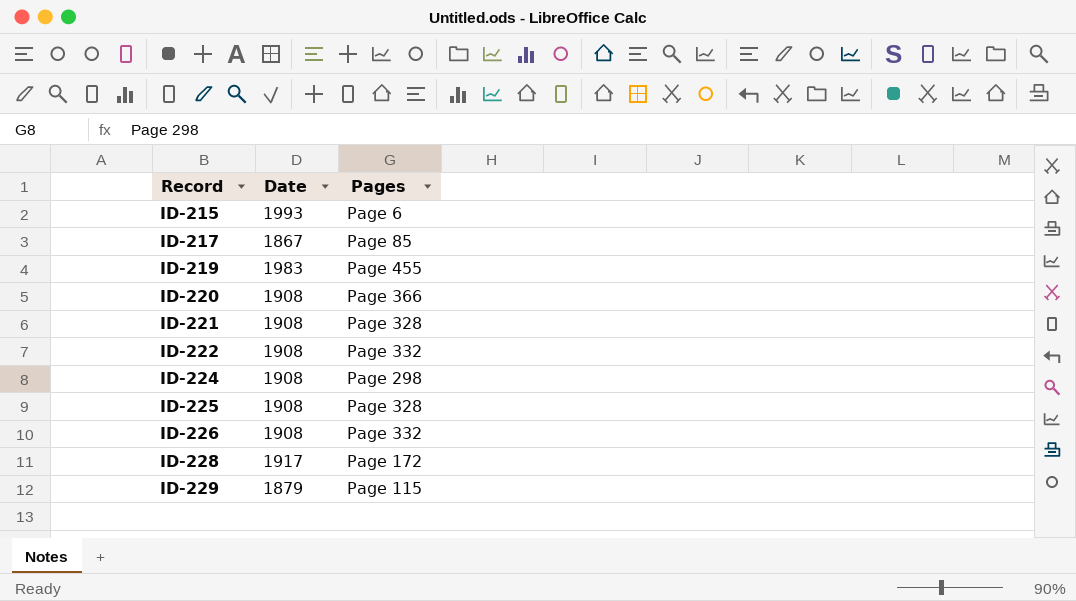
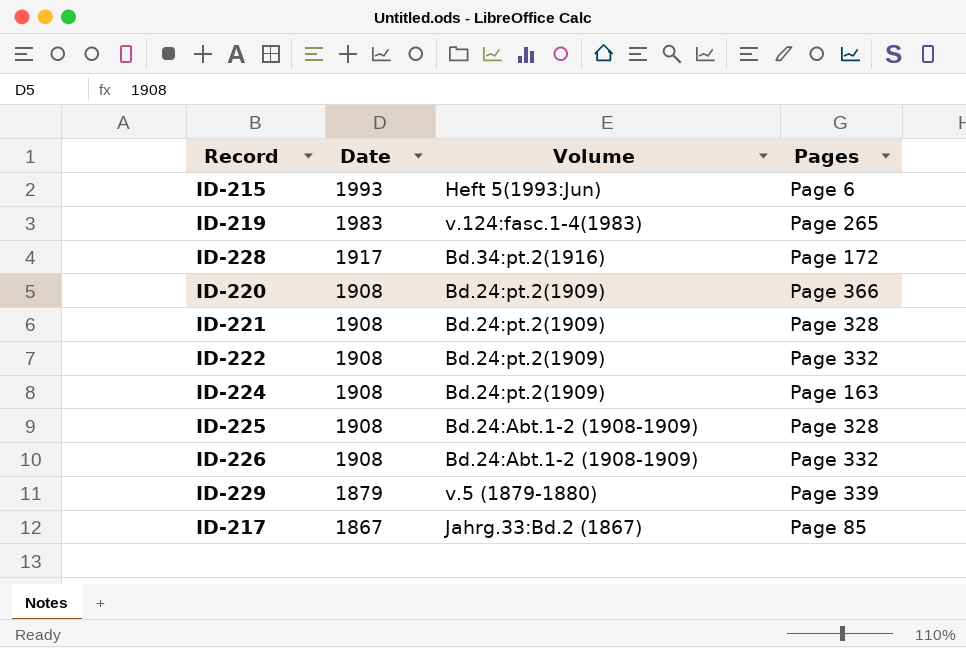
row order: Record ascending -> Date descending
column Volume | position: none -> 3
ID-219 | Pages: Page 455 -> Page 265
ID-224 | Pages: Page 298 -> Page 163
ID-229 | Pages: Page 115 -> Page 339

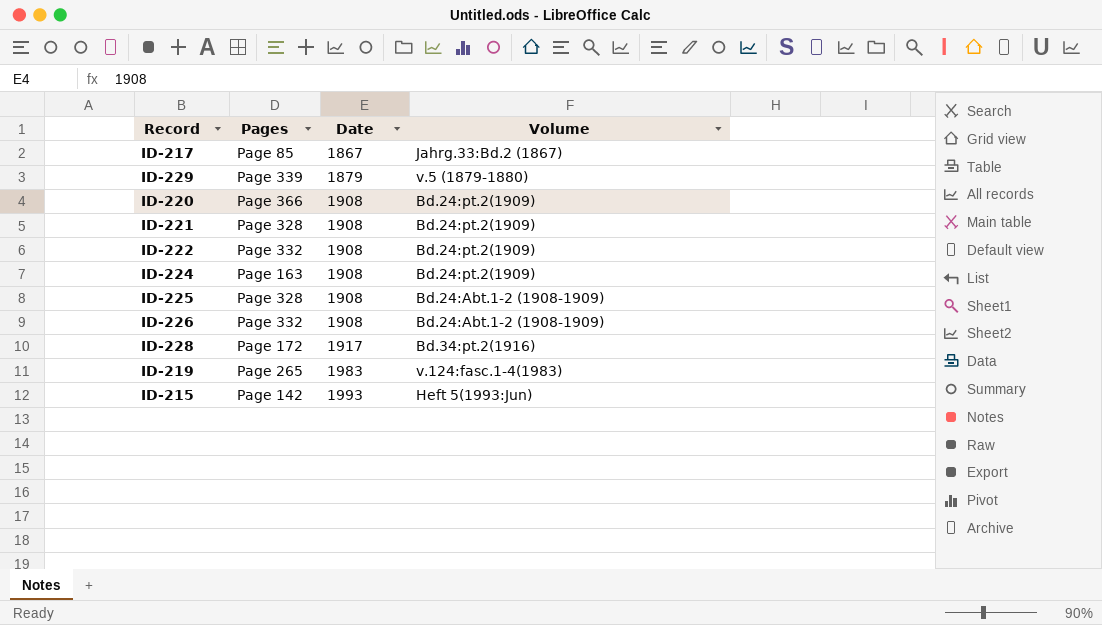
row order: Date descending -> Date ascending
column Pages | position: 4 -> 2
ID-215 | Pages: Page 6 -> Page 142

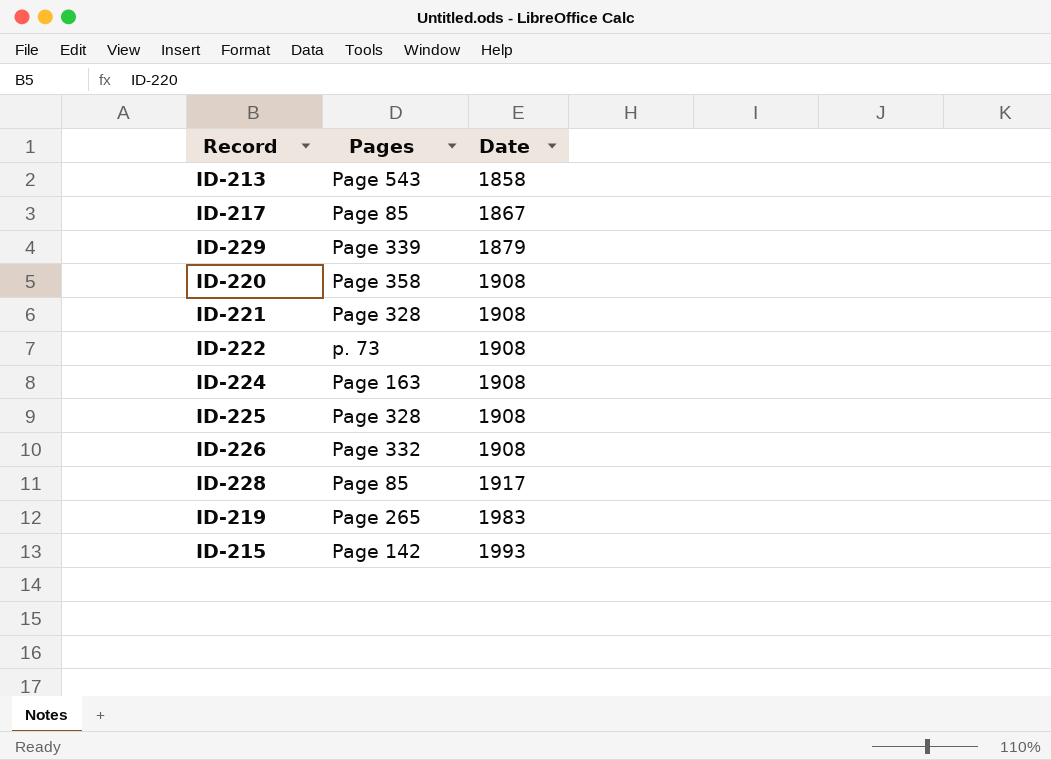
column Volume | position: 4 -> none
row ID-213: none -> Page 543 | 1858
ID-220 | Pages: Page 366 -> Page 358
ID-222 | Pages: Page 332 -> p. 73
ID-228 | Pages: Page 172 -> Page 85

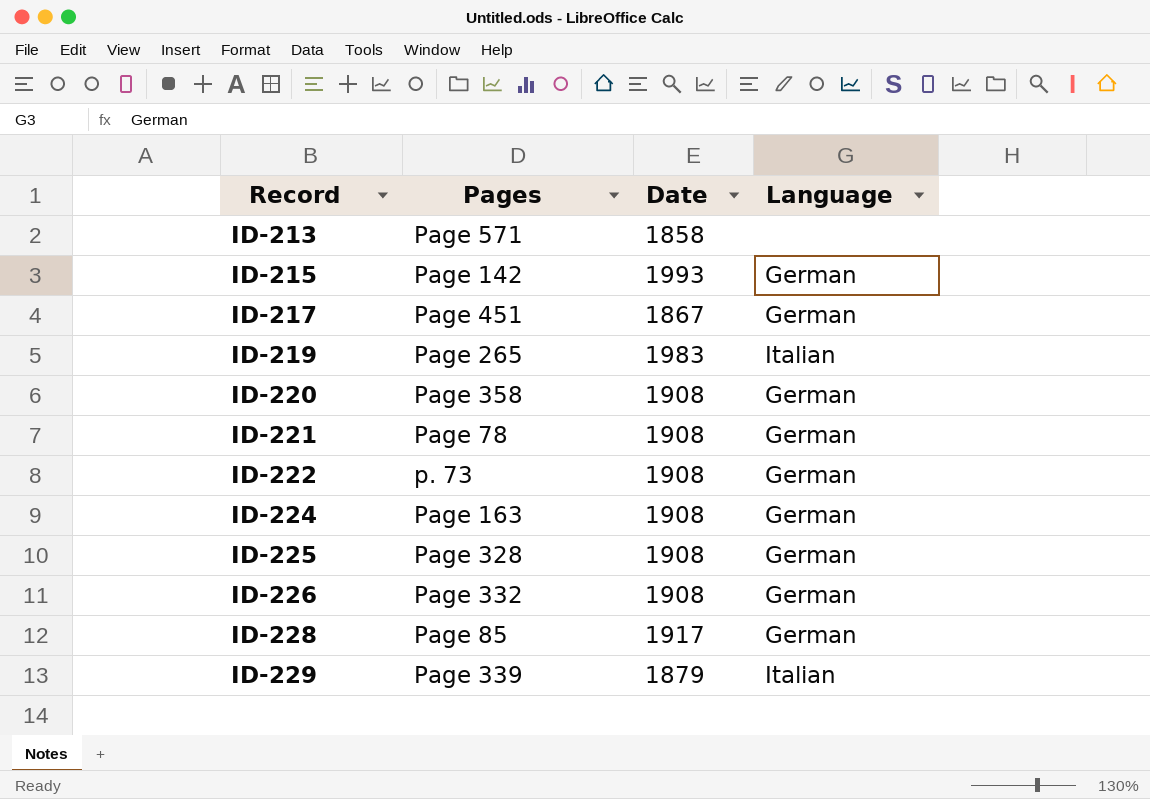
row order: Date ascending -> Record ascending
column Language | position: none -> 4
ID-213 | Pages: Page 543 -> Page 571
ID-217 | Pages: Page 85 -> Page 451
ID-221 | Pages: Page 328 -> Page 78

